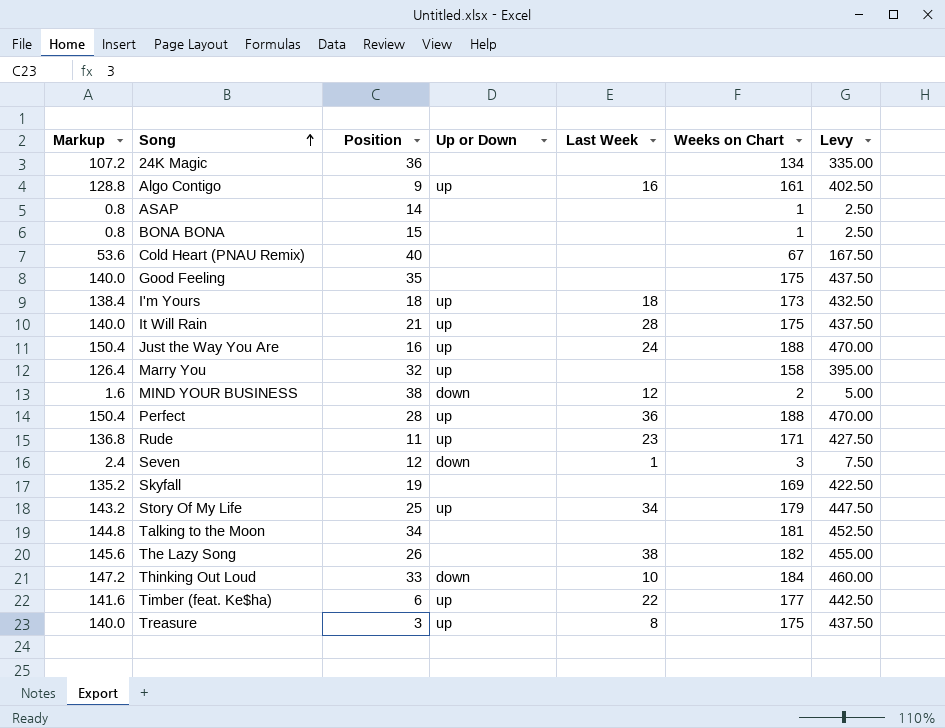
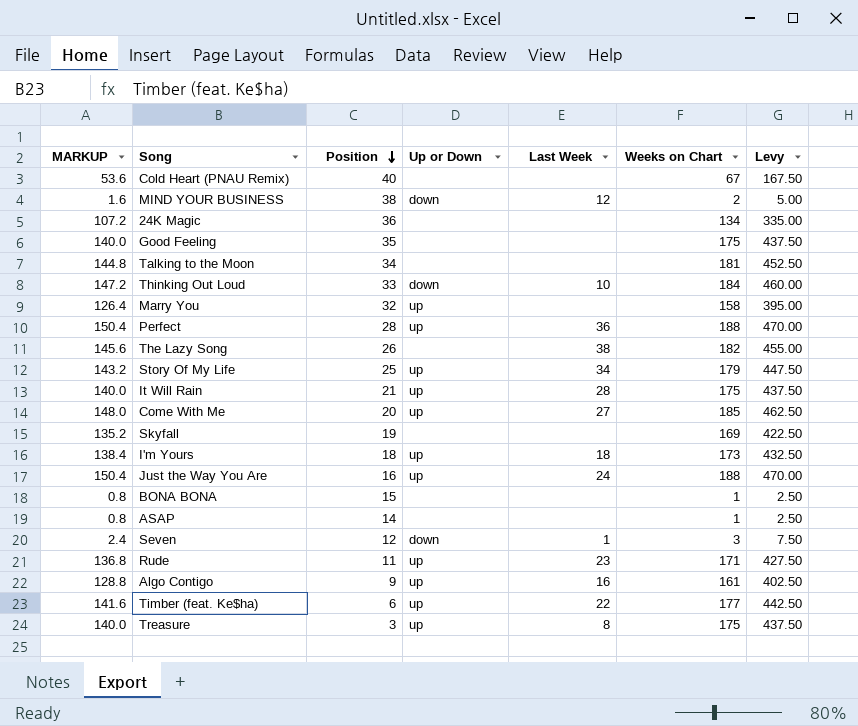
row order: Song ascending -> Position descending
column name: Markup -> MARKUP
row Come With Me: none -> 148.0 | 20 | up | 27 | 185 | 462.50

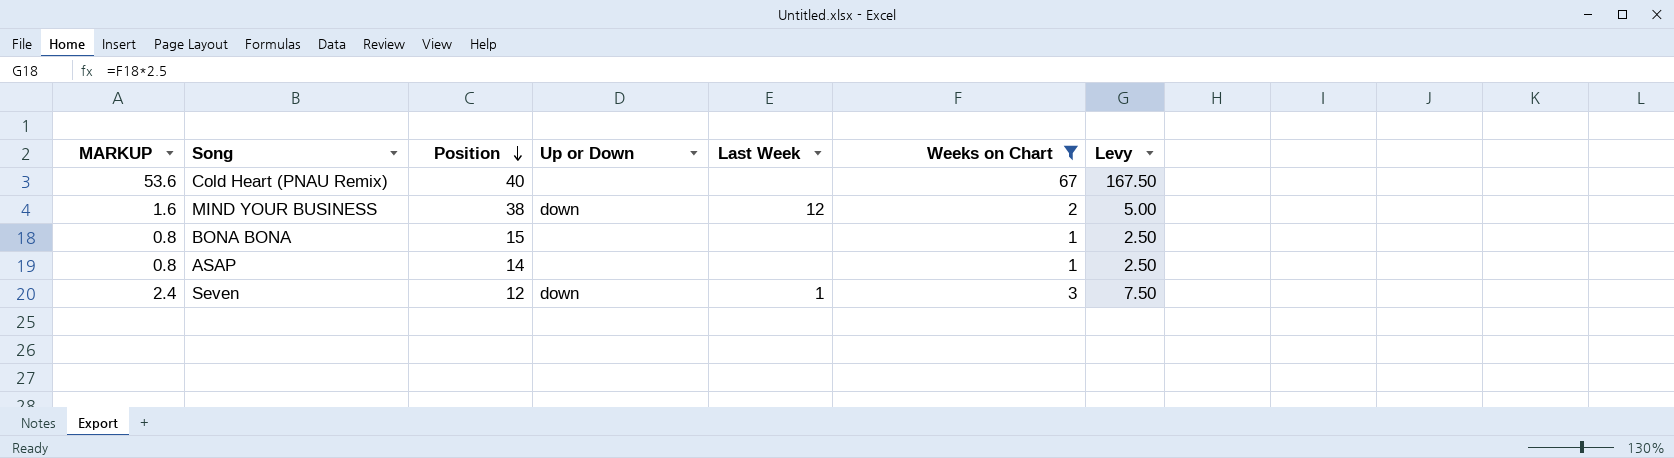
filter: none -> Weeks on Chart <= 67

